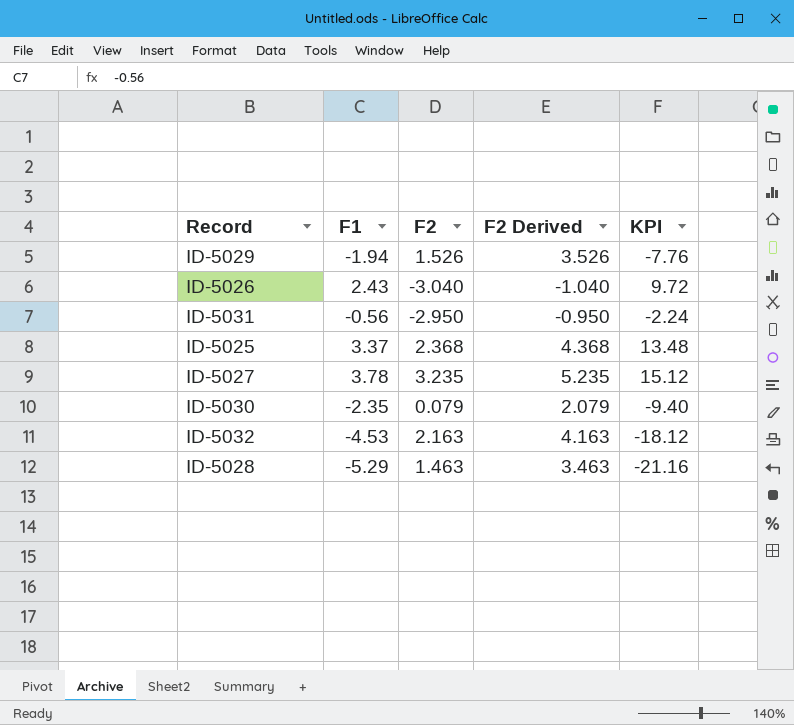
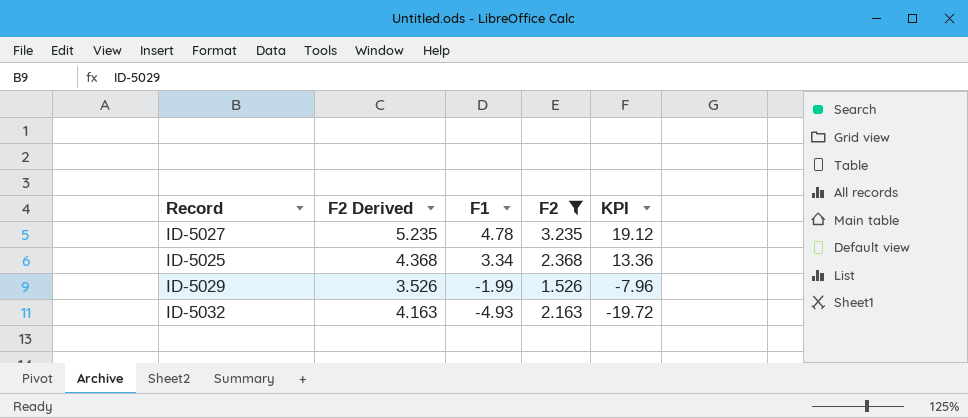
filter: none -> F2 >= 1.526
row order: none -> F1 descending
column F2 Derived | position: 4 -> 2
ID-5027 | F1: 3.78 -> 4.78
ID-5027 | KPI: 15.12 -> 19.12
ID-5025 | F1: 3.37 -> 3.34
ID-5025 | KPI: 13.48 -> 13.36
ID-5029 | F1: -1.94 -> -1.99
ID-5029 | KPI: -7.76 -> -7.96
ID-5032 | F1: -4.53 -> -4.93
ID-5032 | KPI: -18.12 -> -19.72

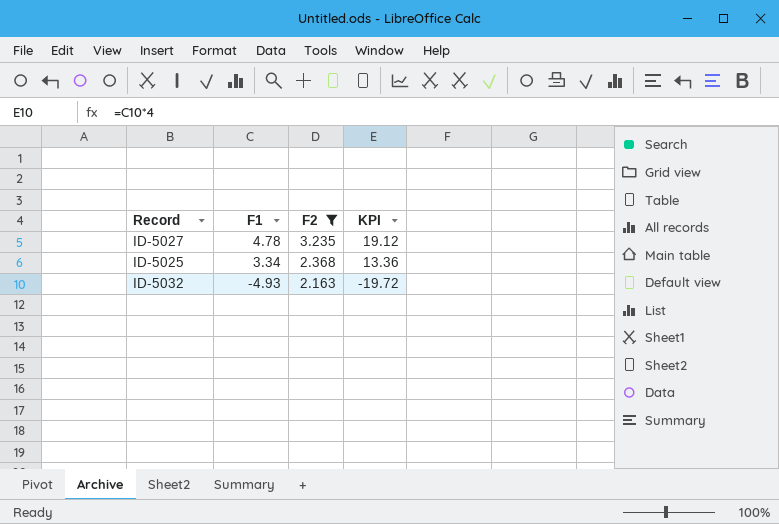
column F2 Derived | formula: [F2] + 2 -> none
row ID-5029: 3.526 | -1.99 | 1.526 | -7.96 -> none

